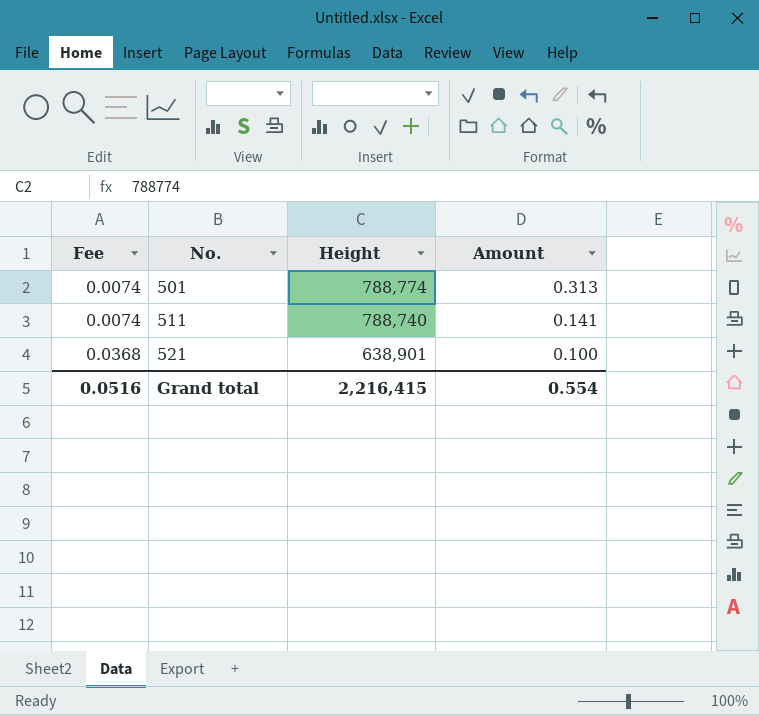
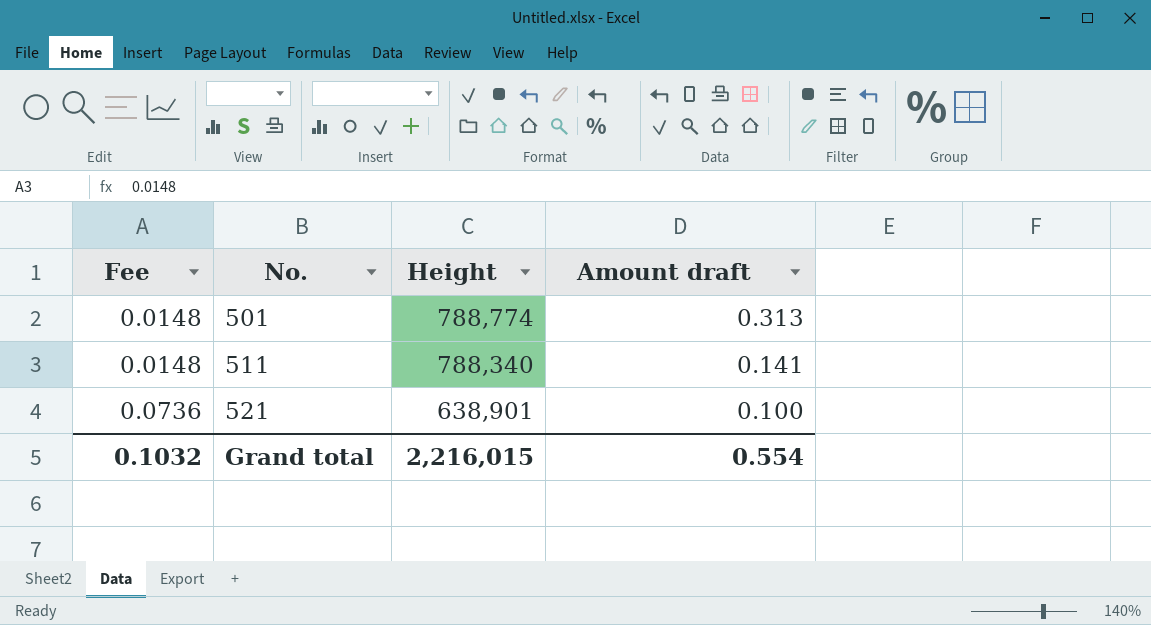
column name: Amount -> Amount draft
501 | Fee: 0.0074 -> 0.0148
511 | Fee: 0.0074 -> 0.0148
511 | Height: 788,740 -> 788,340
521 | Fee: 0.0368 -> 0.0736
Grand total | Fee: 0.0516 -> 0.1032
Grand total | Height: 2,216,415 -> 2,216,015

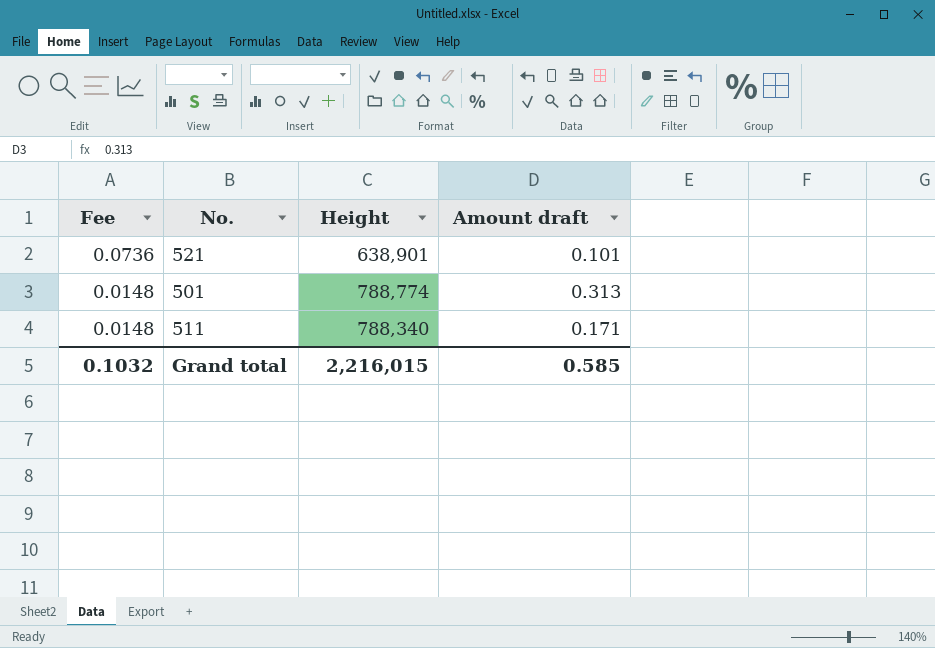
row order: Fee ascending -> Fee descending
521 | Amount draft: 0.100 -> 0.101
511 | Amount draft: 0.141 -> 0.171
Grand total | Amount draft: 0.554 -> 0.585

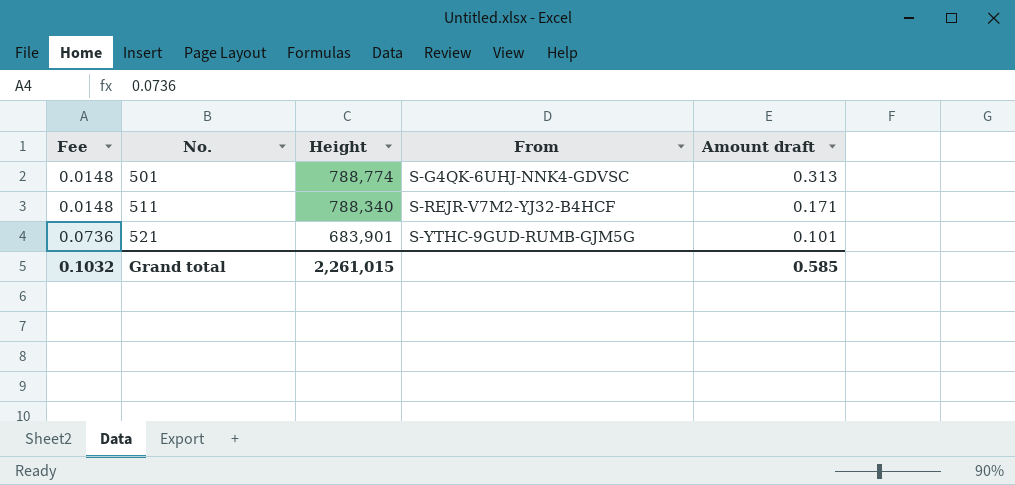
row order: Fee descending -> Fee ascending
column From | position: none -> 4
521 | Height: 638,901 -> 683,901
Grand total | Height: 2,216,015 -> 2,261,015

